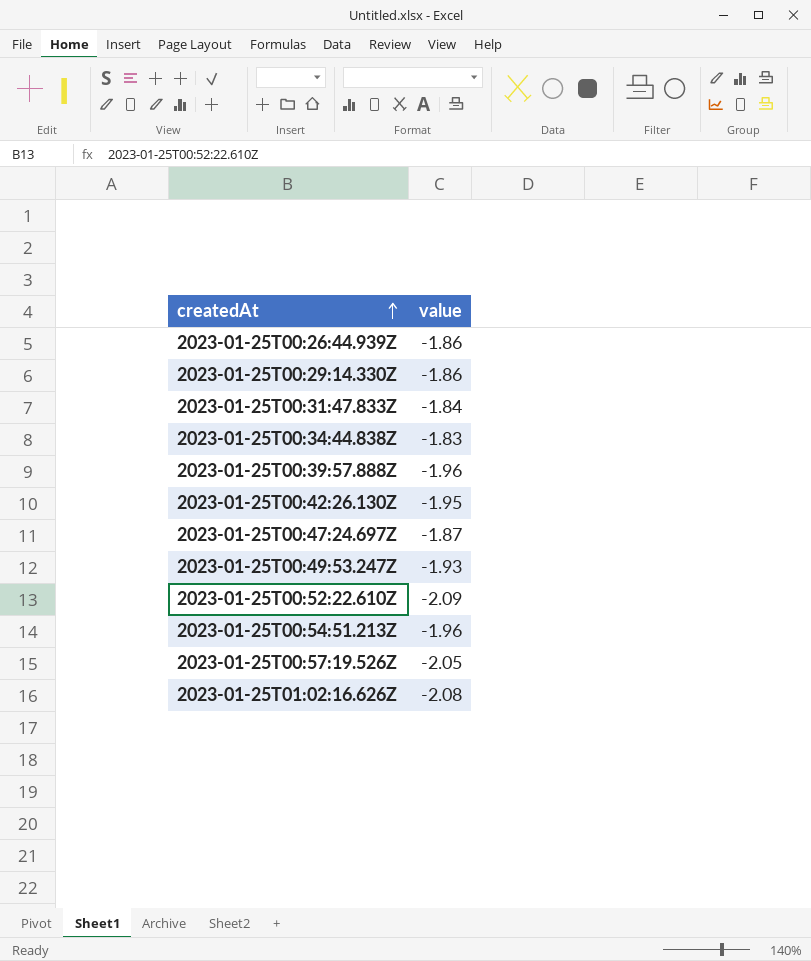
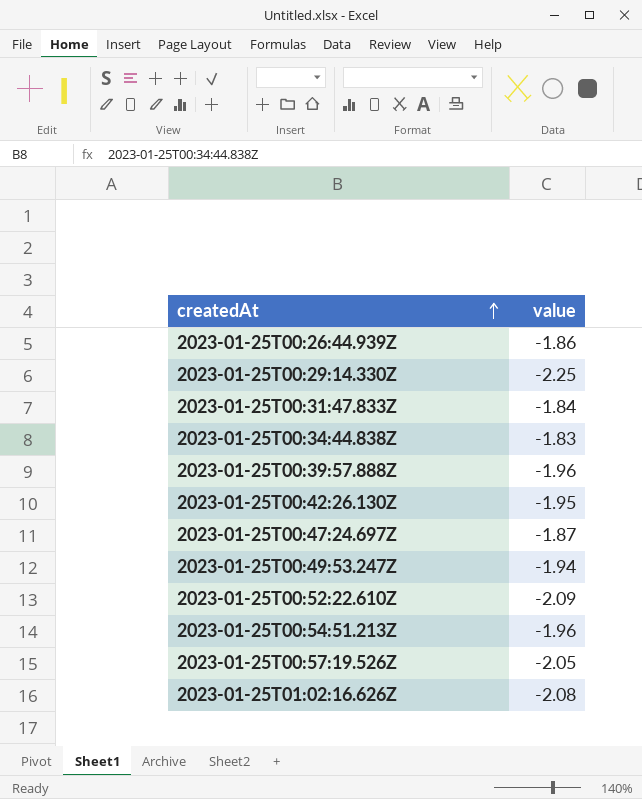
2023-01-25T00:29:14.330Z | value: -1.86 -> -2.25
2023-01-25T00:49:53.247Z | value: -1.93 -> -1.94

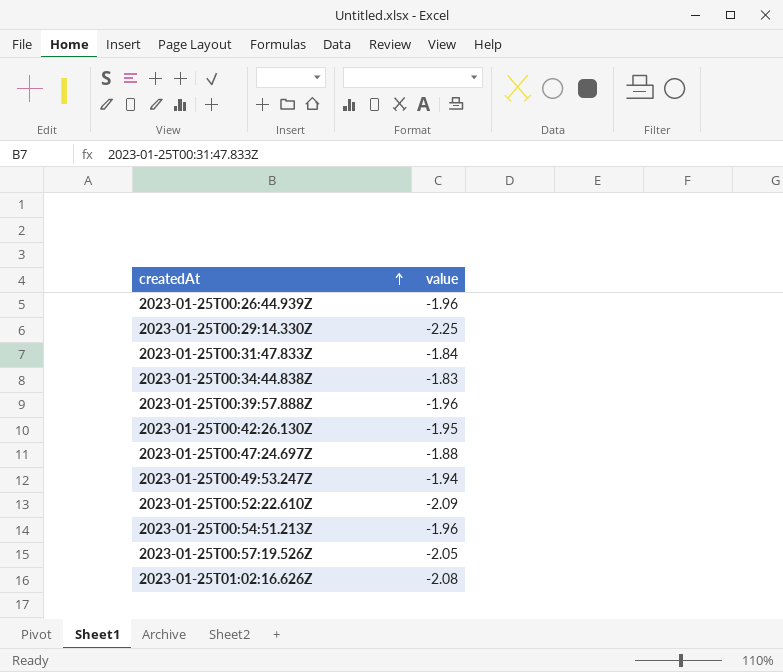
2023-01-25T00:26:44.939Z | value: -1.86 -> -1.96
2023-01-25T00:47:24.697Z | value: -1.87 -> -1.88

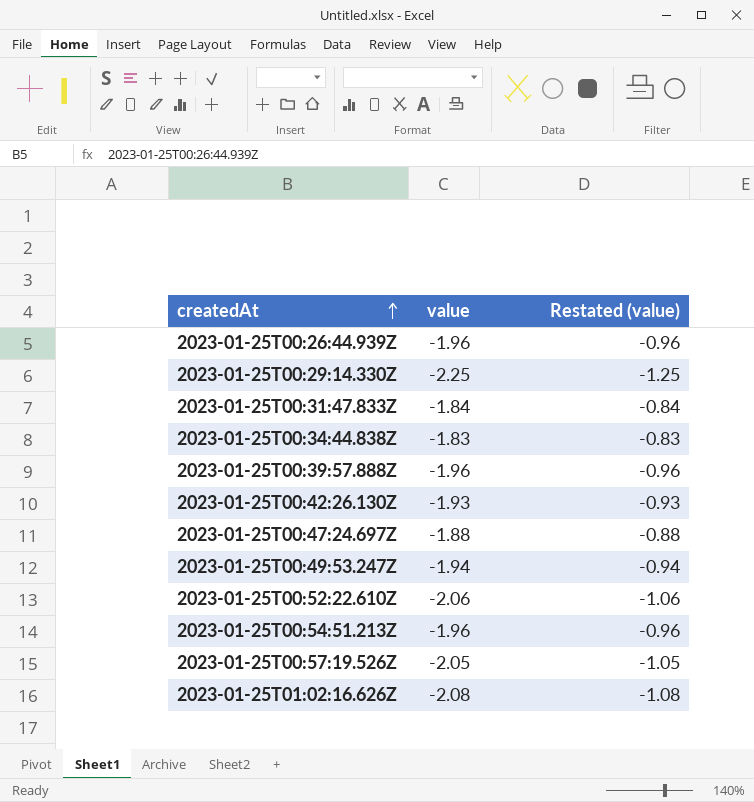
column Restated (value) | formula: none -> [value] + 1
2023-01-25T00:42:26.130Z | value: -1.95 -> -1.93
2023-01-25T00:52:22.610Z | value: -2.09 -> -2.06

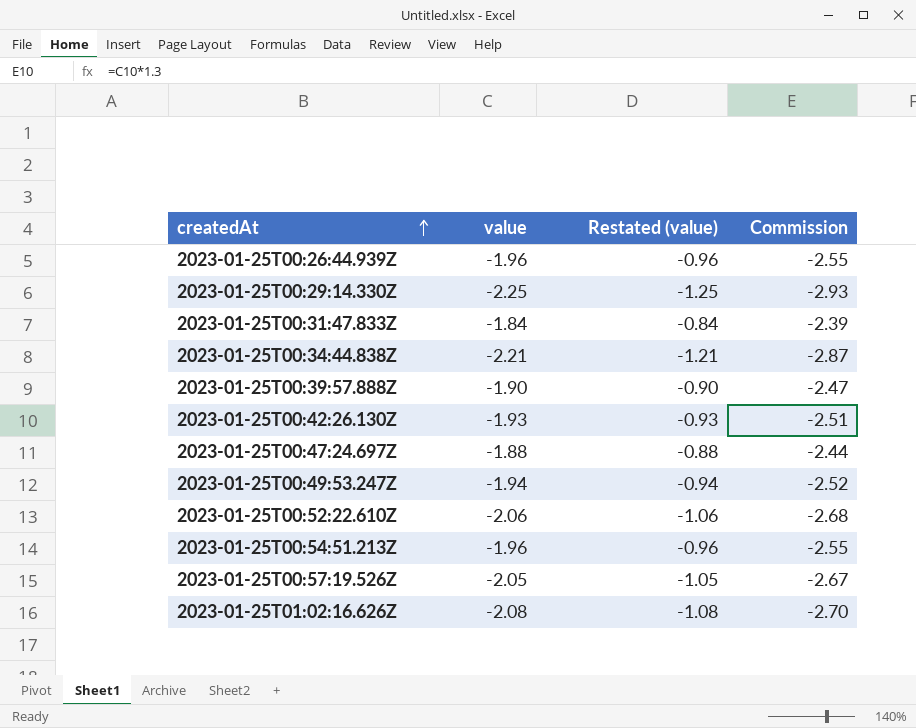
column Commission | formula: none -> [value] * 1.3
2023-01-25T00:34:44.838Z | value: -1.83 -> -2.21
2023-01-25T00:34:44.838Z | Restated (value): -0.83 -> -1.21
2023-01-25T00:39:57.888Z | value: -1.96 -> -1.90
2023-01-25T00:39:57.888Z | Restated (value): -0.96 -> -0.90

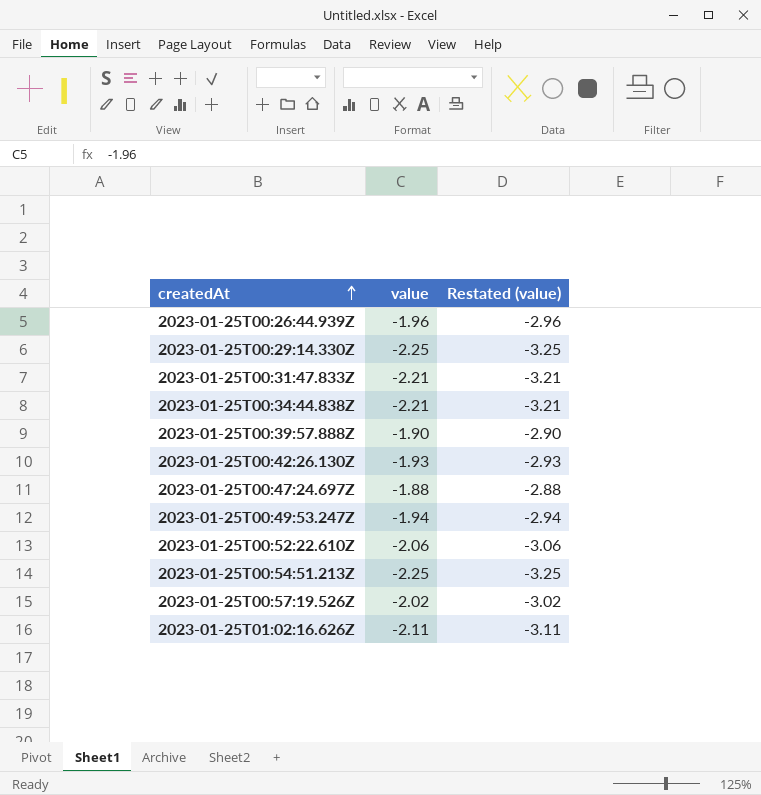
column Commission | formula: [value] * 1.3 -> none
column Restated (value) | formula: [value] + 1 -> [value] - 1
2023-01-25T00:31:47.833Z | value: -1.84 -> -2.21
2023-01-25T00:54:51.213Z | value: -1.96 -> -2.25
2023-01-25T00:57:19.526Z | value: -2.05 -> -2.02
2023-01-25T01:02:16.626Z | value: -2.08 -> -2.11

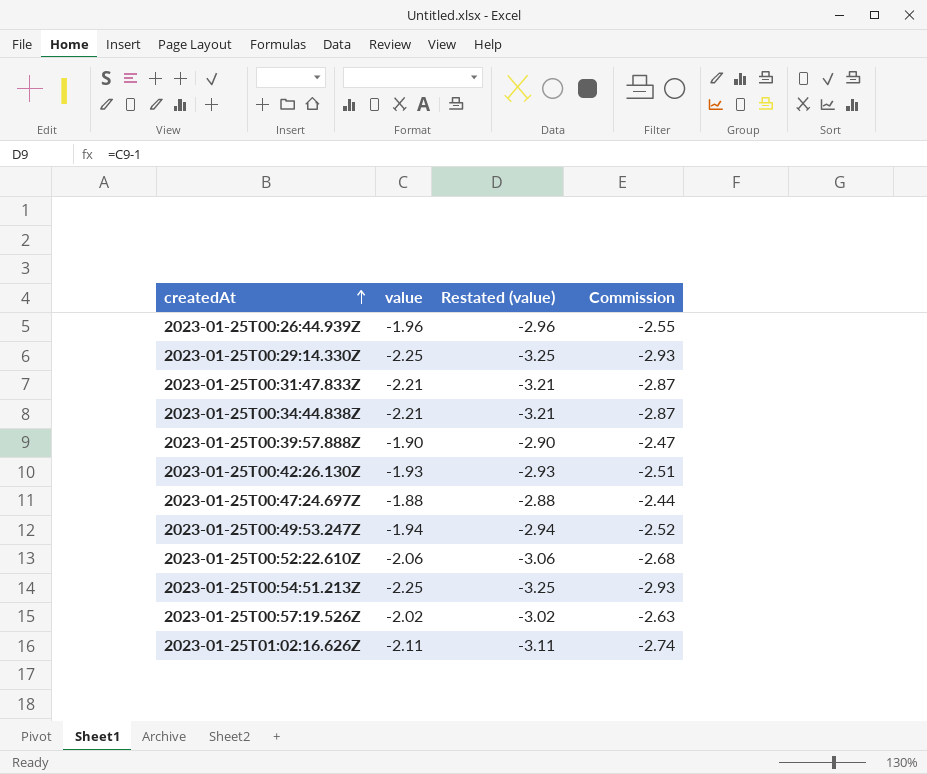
column Commission | formula: none -> [value] * 1.3

